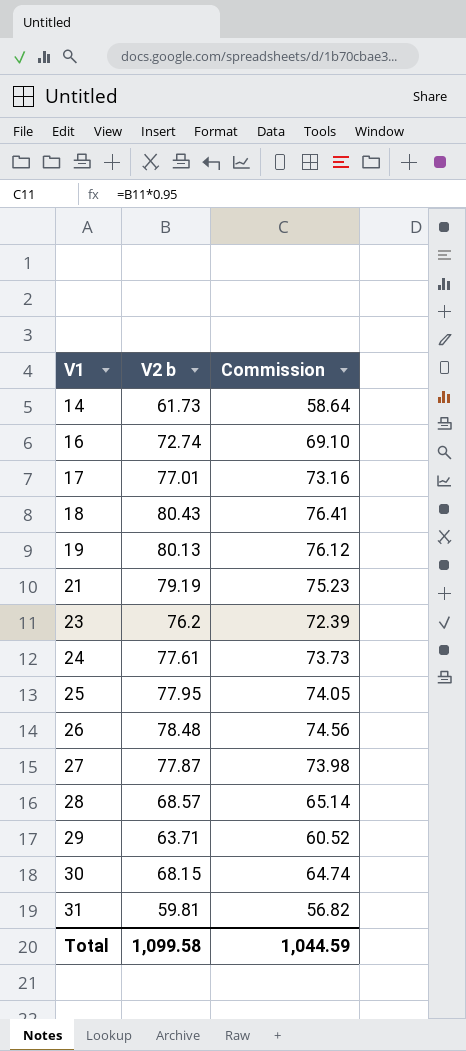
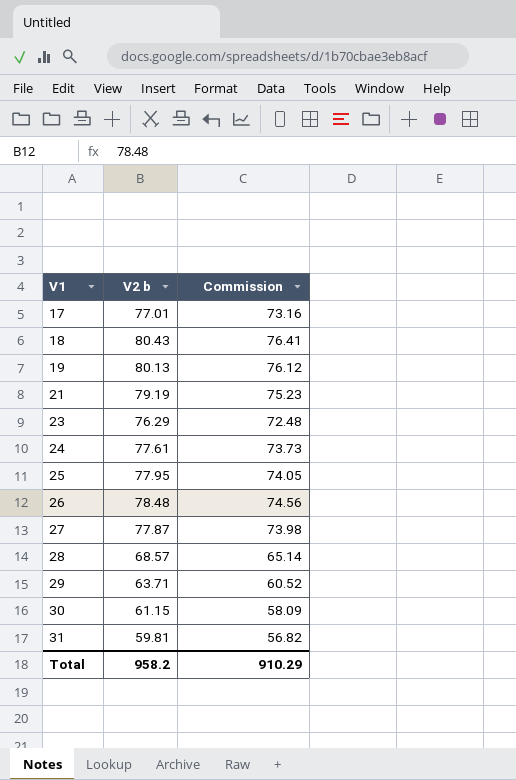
row 14: 61.73 | 58.64 -> none
row 16: 72.74 | 69.10 -> none
23 | V2 b: 76.2 -> 76.29
23 | Commission: 72.39 -> 72.48
30 | V2 b: 68.15 -> 61.15
30 | Commission: 64.74 -> 58.09
Total | V2 b: 1,099.58 -> 958.2
Total | Commission: 1,044.59 -> 910.29

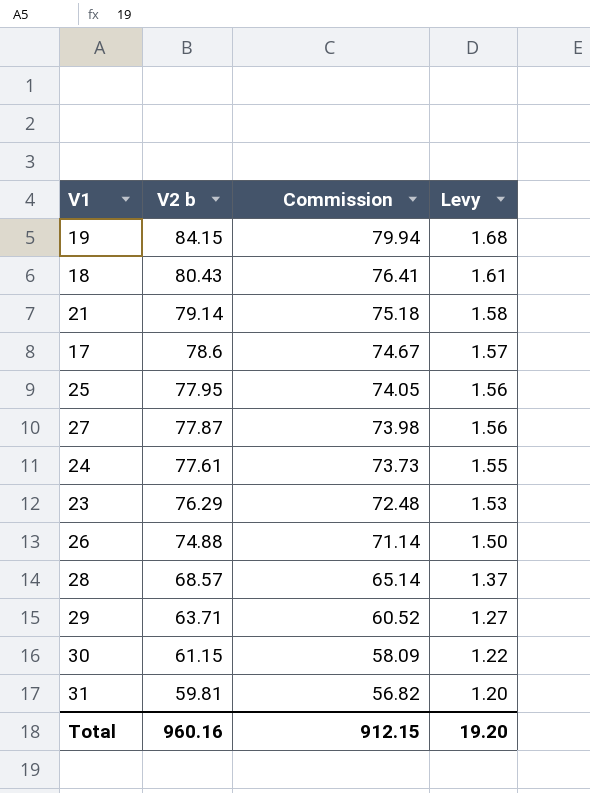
row order: V1 ascending -> V2 b descending
column Levy | formula: none -> [V2 b] * 0.02
19 | V2 b: 80.13 -> 84.15
19 | Commission: 76.12 -> 79.94
21 | V2 b: 79.19 -> 79.14
21 | Commission: 75.23 -> 75.18
17 | V2 b: 77.01 -> 78.6
17 | Commission: 73.16 -> 74.67
26 | V2 b: 78.48 -> 74.88
26 | Commission: 74.56 -> 71.14
Total | V2 b: 958.2 -> 960.16
Total | Commission: 910.29 -> 912.15

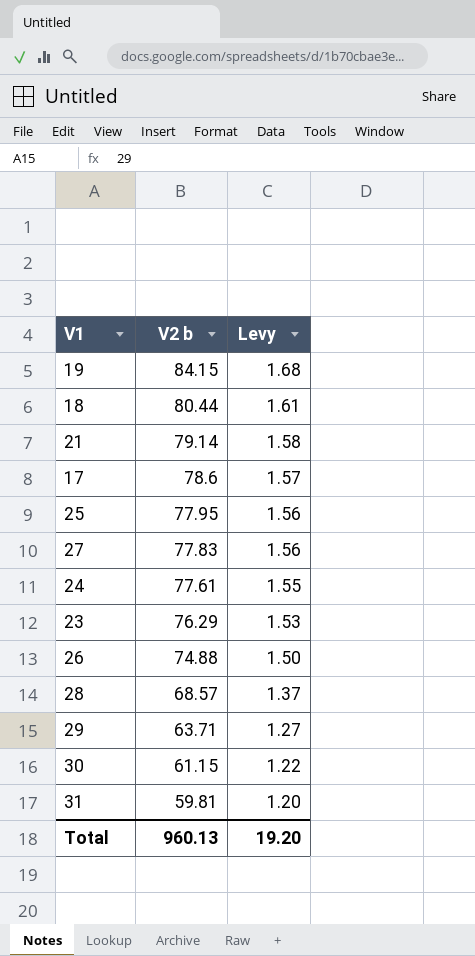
column Commission | formula: [V2 b] * 0.95 -> none
18 | V2 b: 80.43 -> 80.44
27 | V2 b: 77.87 -> 77.83
Total | V2 b: 960.16 -> 960.13

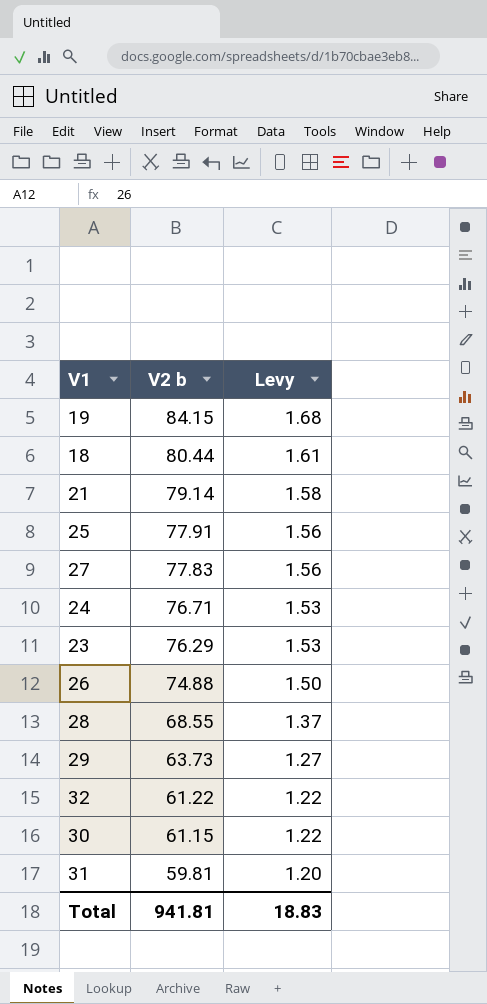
row 17: 78.6 | 1.57 -> none
25 | V2 b: 77.95 -> 77.91
24 | V2 b: 77.61 -> 76.71
24 | Levy: 1.55 -> 1.53
28 | V2 b: 68.57 -> 68.55
29 | V2 b: 63.71 -> 63.73
row 32: none -> 61.22 | 1.22
Total | V2 b: 960.13 -> 941.81
Total | Levy: 19.20 -> 18.83

